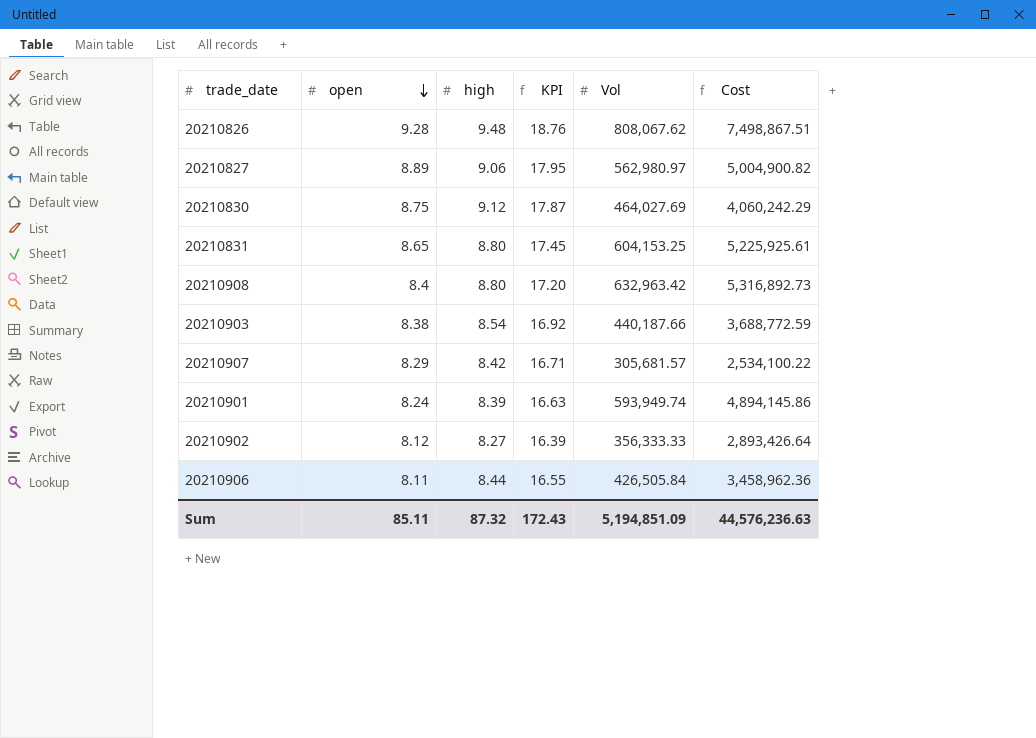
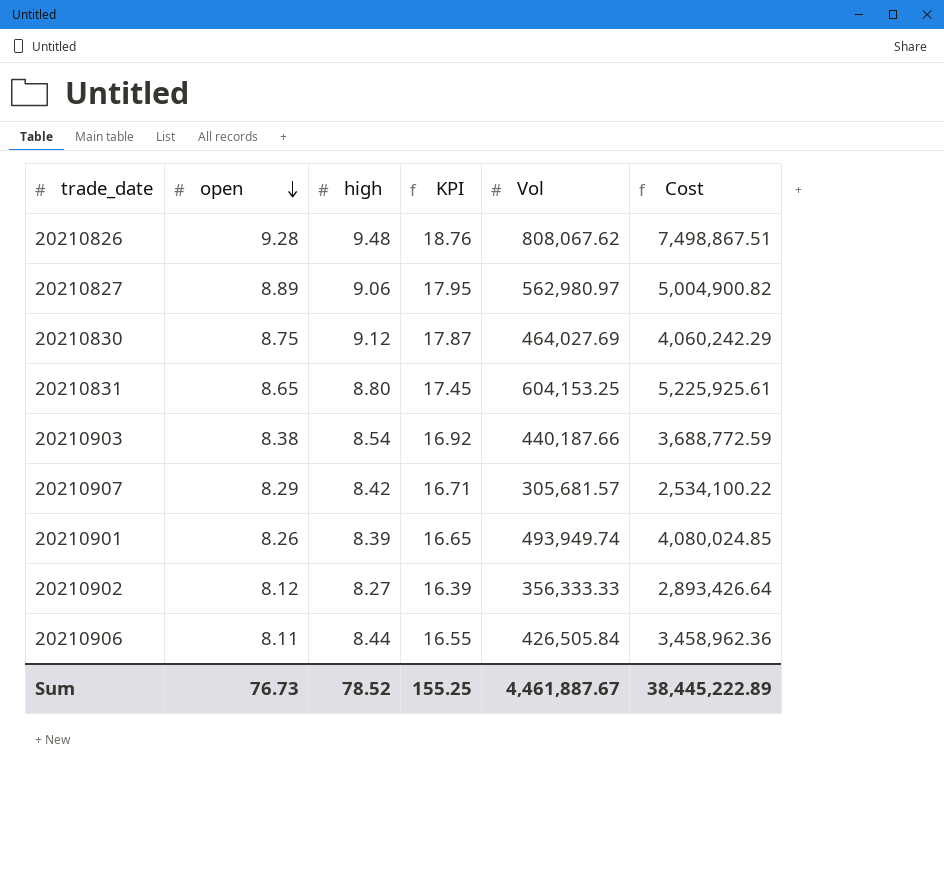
row 20210908: 8.4 | 8.80 | 17.20 | 632,963.42 | 5,316,892.73 -> none
20210901 | open: 8.24 -> 8.26
20210901 | KPI: 16.63 -> 16.65
20210901 | Vol: 593,949.74 -> 493,949.74
20210901 | Cost: 4,894,145.86 -> 4,080,024.85
Sum | open: 85.11 -> 76.73
Sum | high: 87.32 -> 78.52
Sum | KPI: 172.43 -> 155.25
Sum | Vol: 5,194,851.09 -> 4,461,887.67
Sum | Cost: 44,576,236.63 -> 38,445,222.89

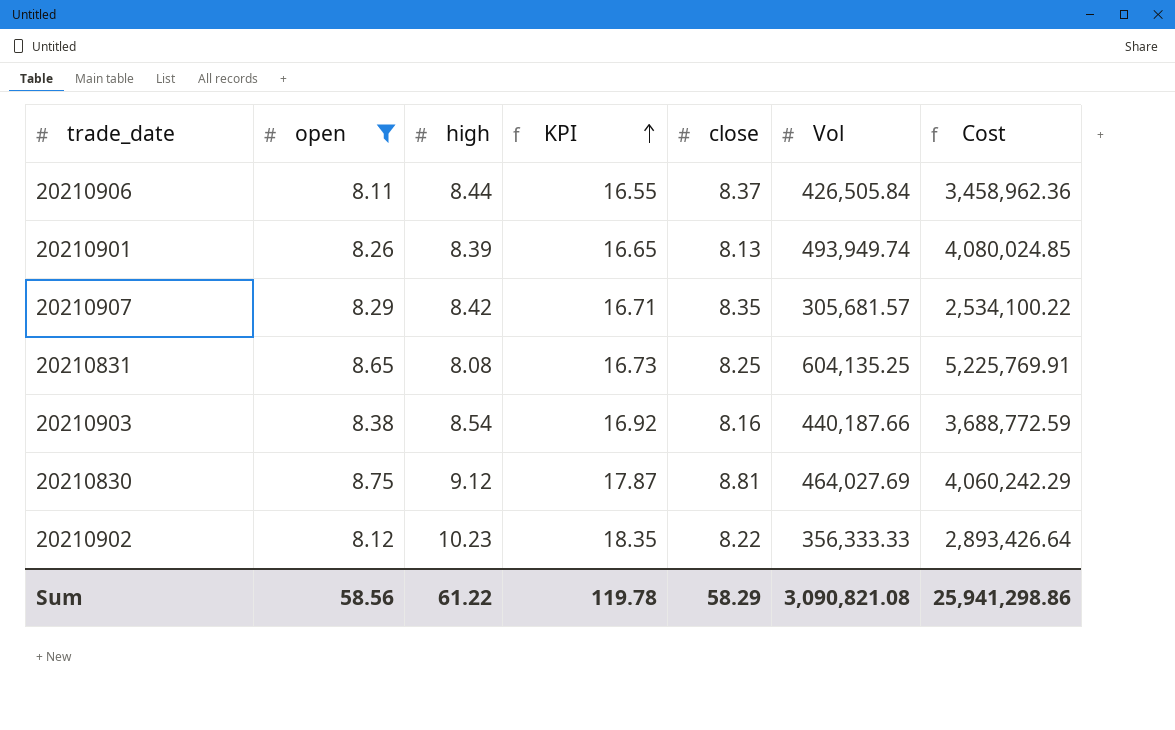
filter: none -> open <= 8.75
row order: open descending -> KPI ascending
column close | position: none -> 5
20210831 | high: 8.80 -> 8.08
20210831 | KPI: 17.45 -> 16.73
20210831 | Vol: 604,153.25 -> 604,135.25
20210831 | Cost: 5,225,925.61 -> 5,225,769.91
20210902 | high: 8.27 -> 10.23
20210902 | KPI: 16.39 -> 18.35
Sum | open: 76.73 -> 58.56
Sum | high: 78.52 -> 61.22
Sum | KPI: 155.25 -> 119.78
Sum | Vol: 4,461,887.67 -> 3,090,821.08
Sum | Cost: 38,445,222.89 -> 25,941,298.86

